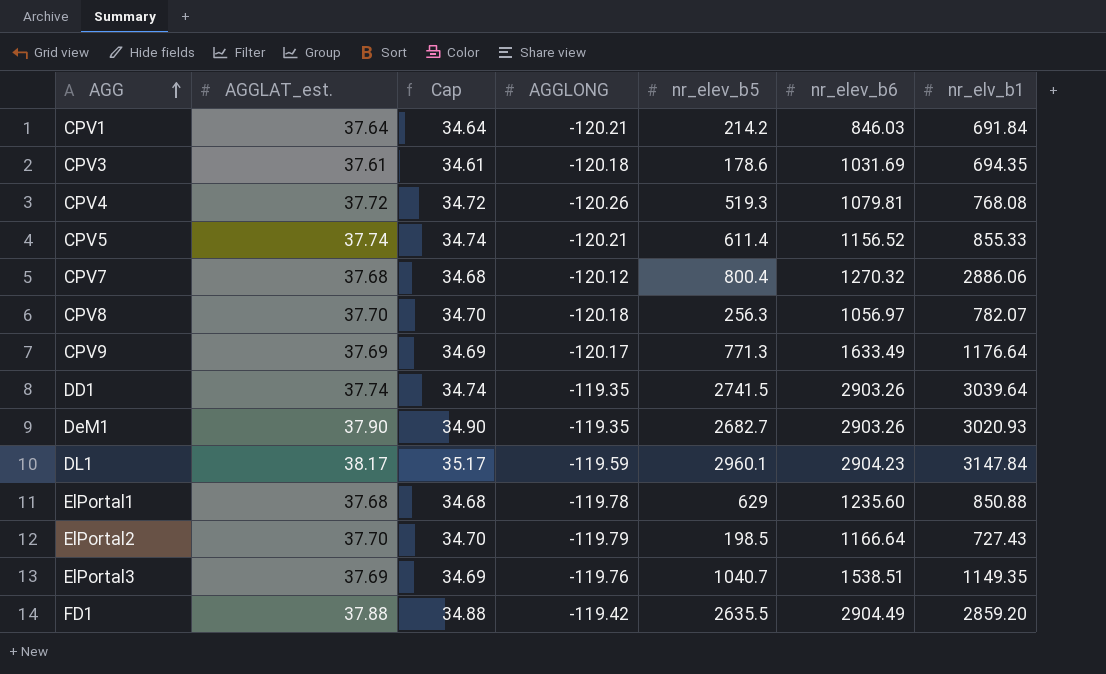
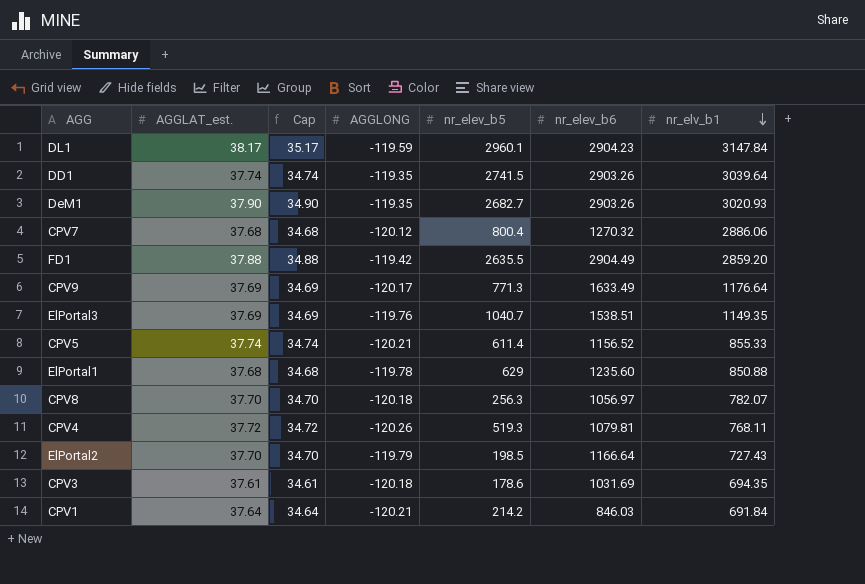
row order: AGG ascending -> nr_elv_b1 descending
CPV4 | nr_elv_b1: 768.08 -> 768.11

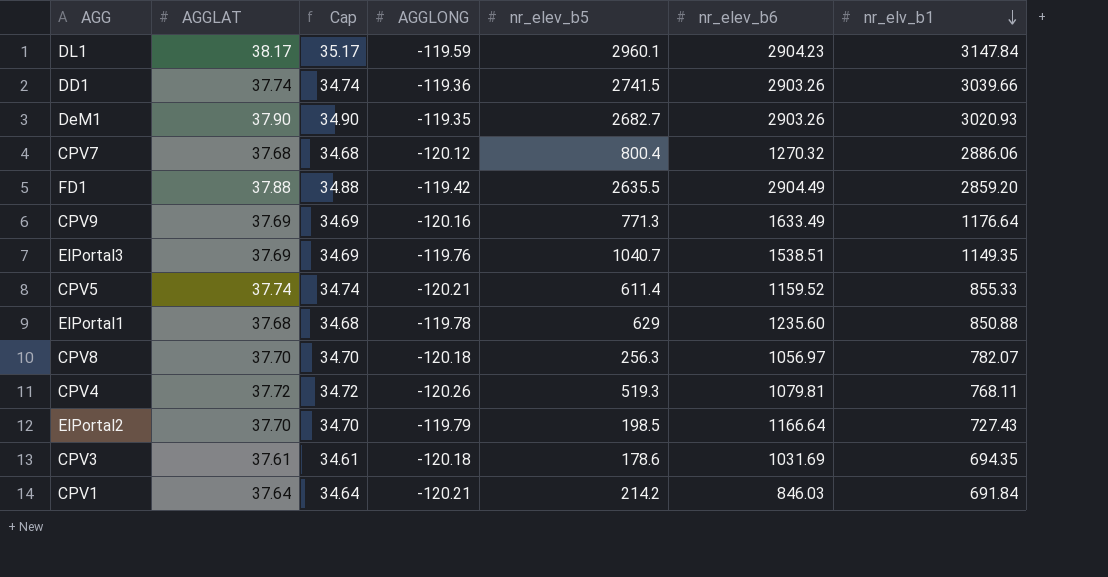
column name: AGGLAT_est. -> AGGLAT
DD1 | AGGLONG: -119.35 -> -119.36
DD1 | nr_elv_b1: 3039.64 -> 3039.66
CPV9 | AGGLONG: -120.17 -> -120.16
CPV5 | nr_elev_b6: 1156.52 -> 1159.52

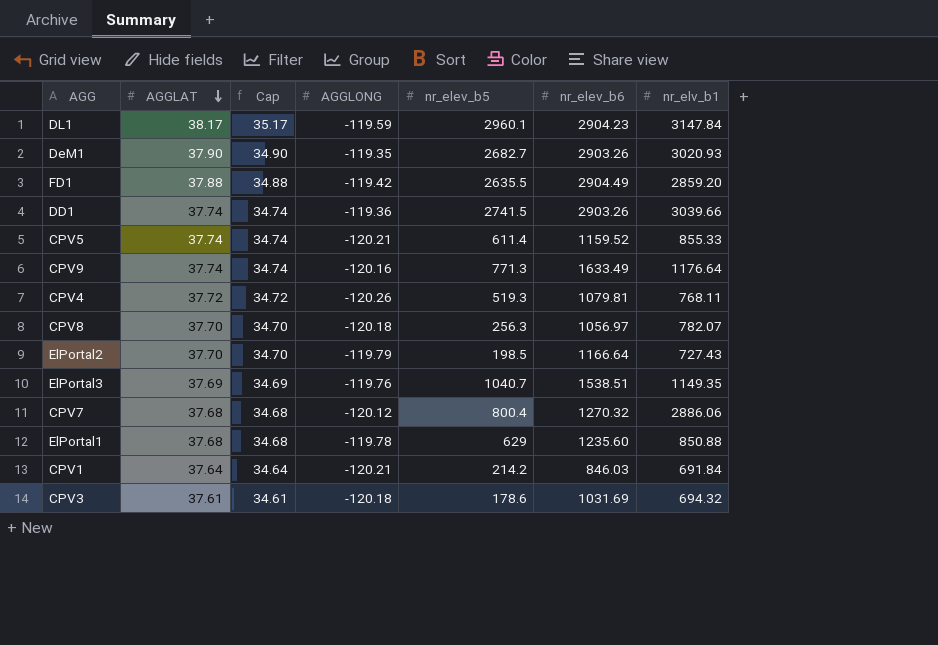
row order: nr_elv_b1 descending -> AGGLAT descending
CPV9 | AGGLAT: 37.69 -> 37.74
CPV9 | Cap: 34.69 -> 34.74
CPV3 | nr_elv_b1: 694.35 -> 694.32

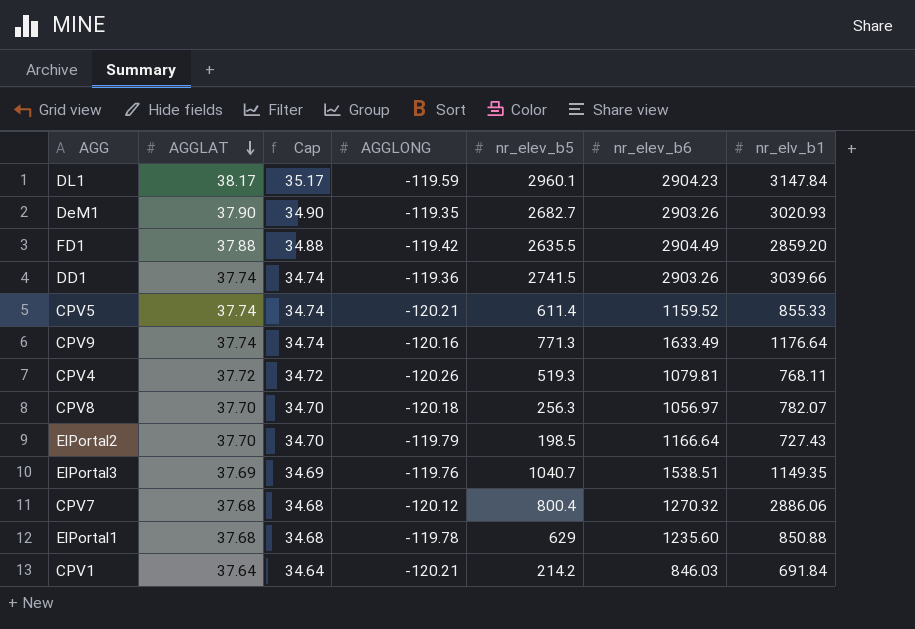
row CPV3: 37.61 | 34.61 | -120.18 | 178.6 | 1031.69 | 694.32 -> none

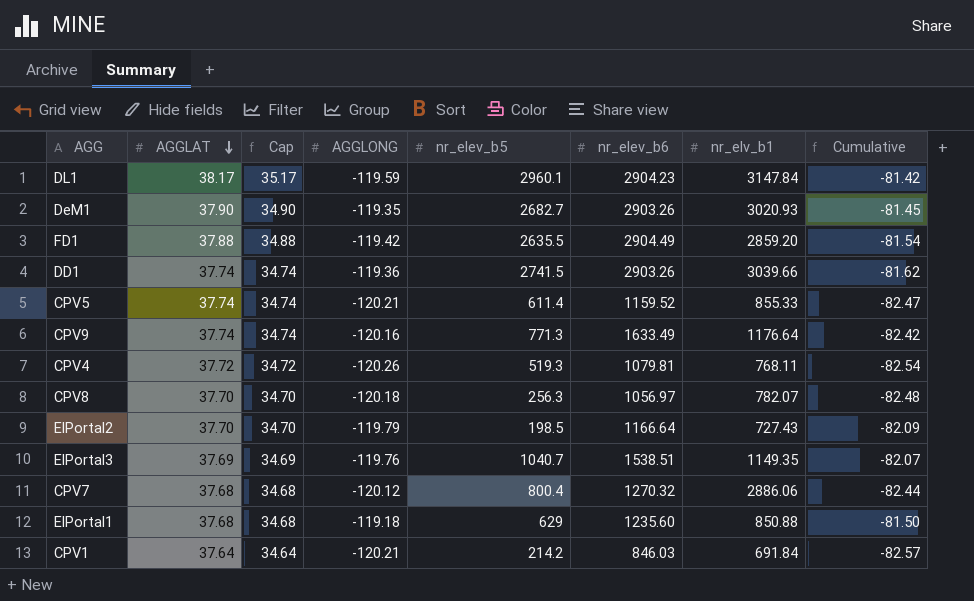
column Cumulative | formula: none -> [AGGLAT] + [AGGLONG]
ElPortal1 | AGGLONG: -119.78 -> -119.18

